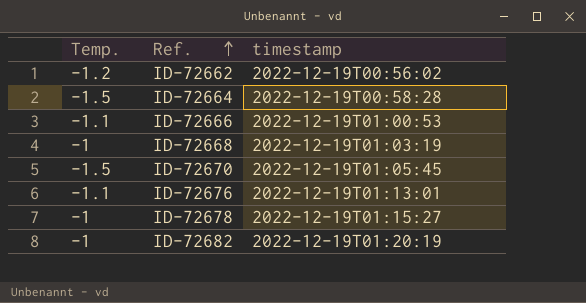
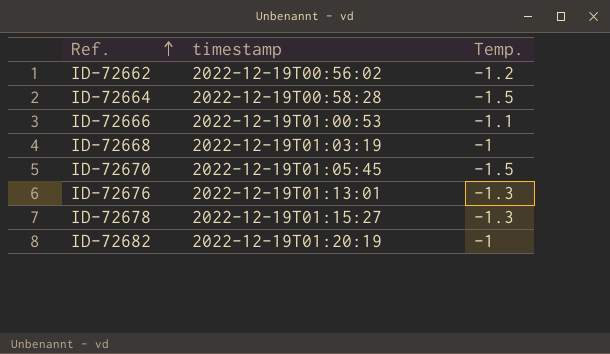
column Temp. | position: 1 -> 3
ID-72676 | Temp.: -1.1 -> -1.3
ID-72678 | Temp.: -1 -> -1.3

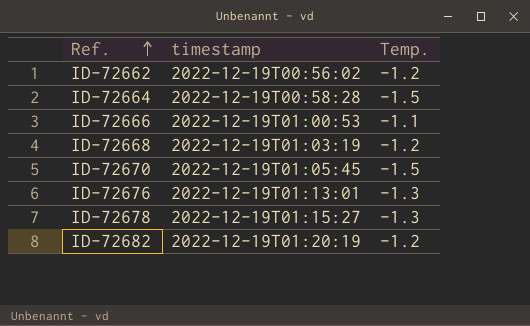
ID-72668 | Temp.: -1 -> -1.2
ID-72682 | Temp.: -1 -> -1.2

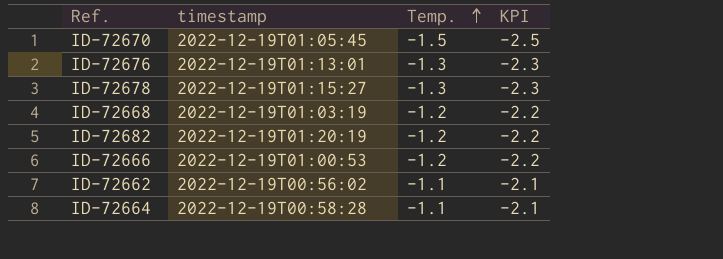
row order: Ref. ascending -> Temp. ascending
column KPI | formula: none -> [Temp.] - 1
ID-72666 | Temp.: -1.1 -> -1.2
ID-72662 | Temp.: -1.2 -> -1.1
ID-72664 | Temp.: -1.5 -> -1.1

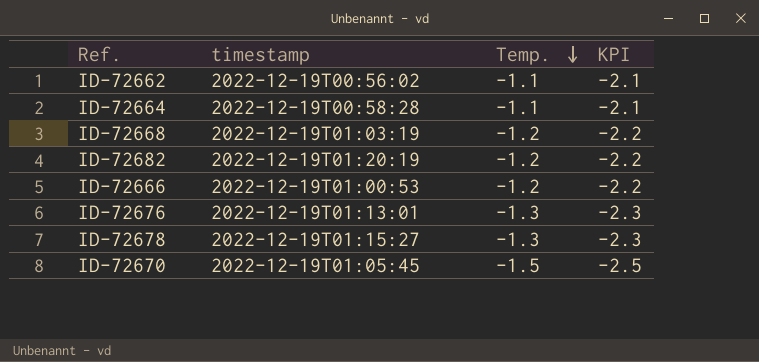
row order: Temp. ascending -> Temp. descending

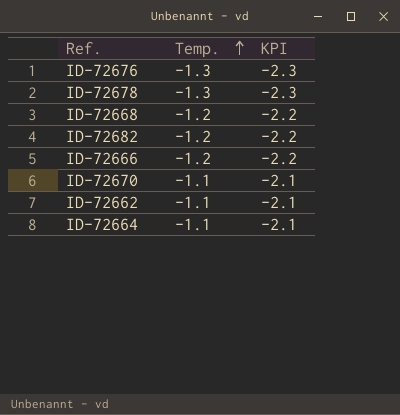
row order: Temp. descending -> Temp. ascending
column timestamp | position: 2 -> none
ID-72670 | Temp.: -1.5 -> -1.1
ID-72670 | KPI: -2.5 -> -2.1

